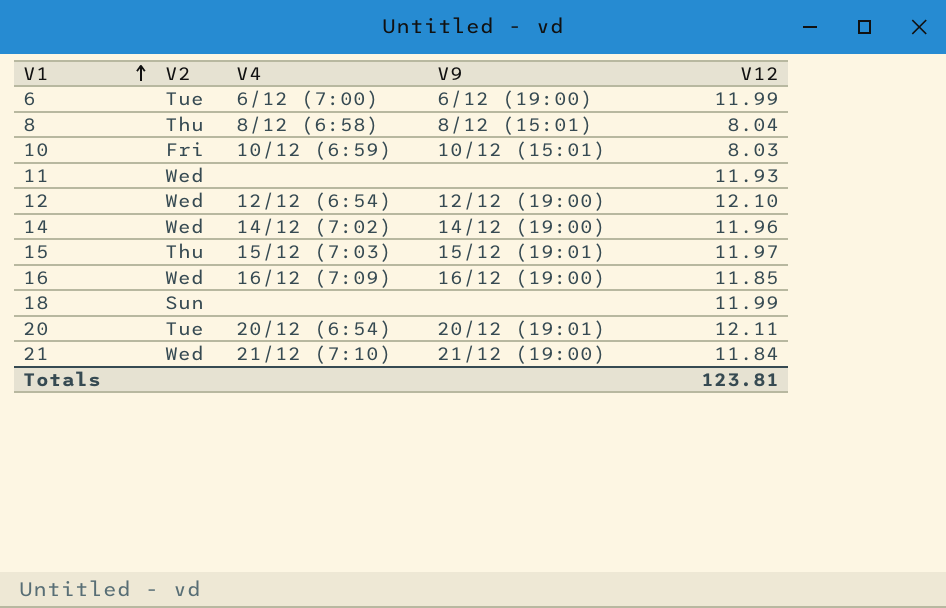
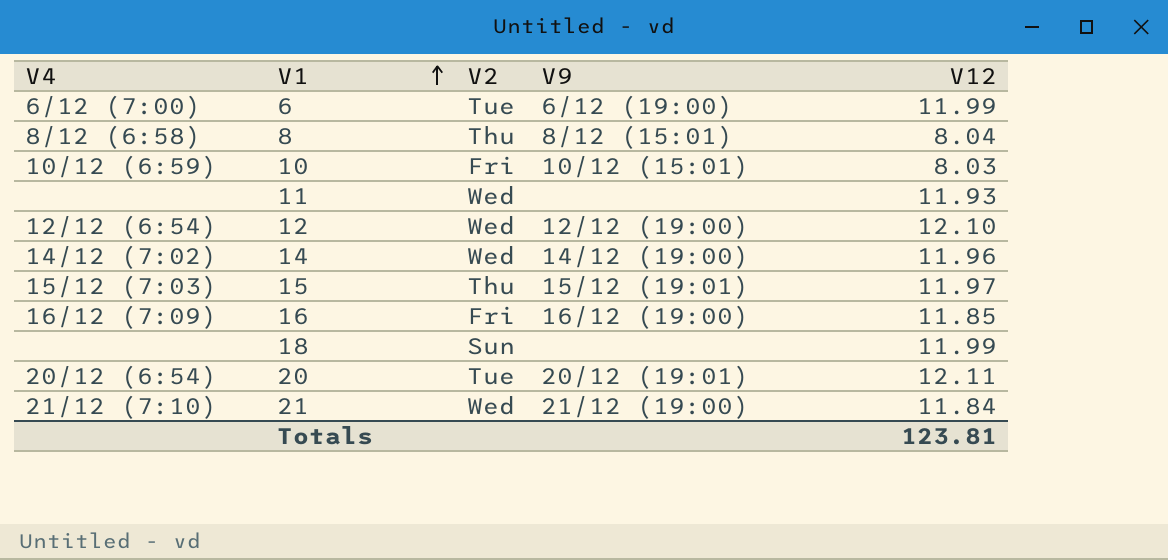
column V4 | position: 3 -> 1
16 | V2: Wed -> Fri

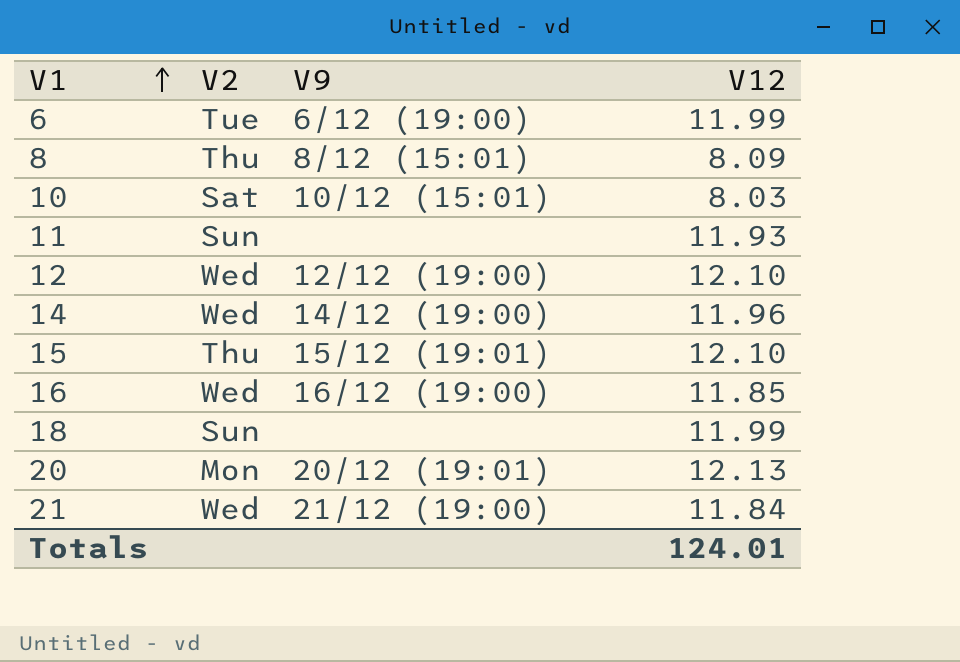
column V4 | position: 1 -> none
8 | V12: 8.04 -> 8.09
10 | V2: Fri -> Sat
11 | V2: Wed -> Sun
15 | V12: 11.97 -> 12.10
16 | V2: Fri -> Wed
20 | V2: Tue -> Mon
20 | V12: 12.11 -> 12.13
Totals | V12: 123.81 -> 124.01

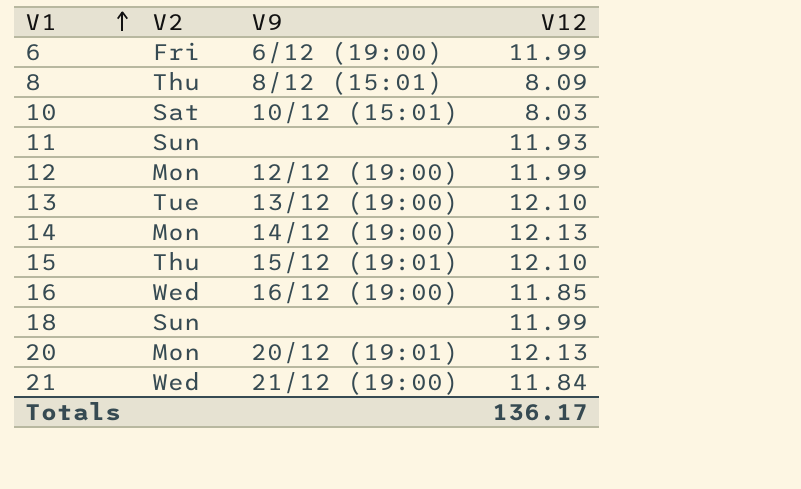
6 | V2: Tue -> Fri
12 | V2: Wed -> Mon
12 | V12: 12.10 -> 11.99
row 13: none -> Tue | 13/12 (19:00) | 12.10
14 | V2: Wed -> Mon
14 | V12: 11.96 -> 12.13
Totals | V12: 124.01 -> 136.17

